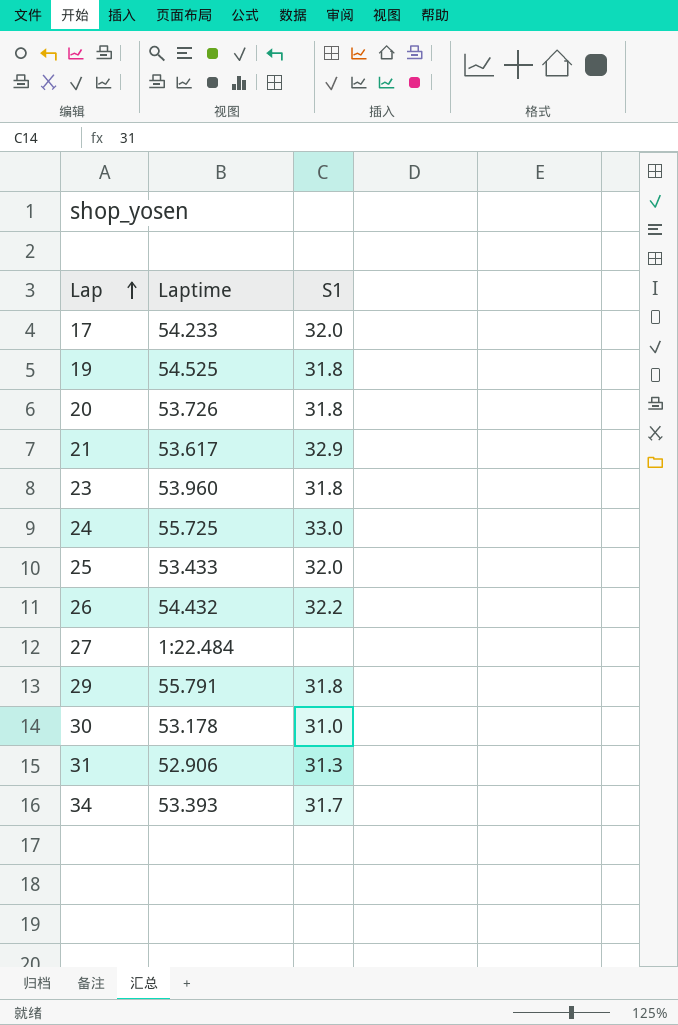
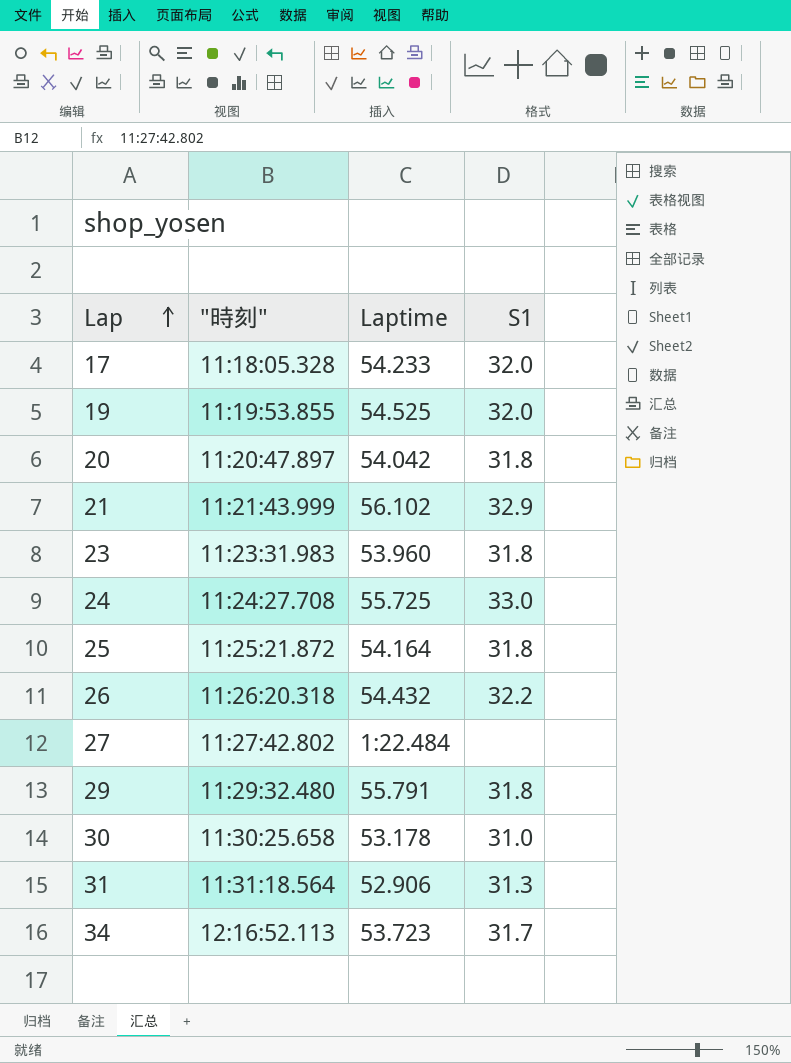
column "時刻" | position: none -> 2
19 | S1: 31.8 -> 32.0
20 | Laptime: 53.726 -> 54.042
21 | Laptime: 53.617 -> 56.102
25 | Laptime: 53.433 -> 54.164
25 | S1: 32.0 -> 31.8
34 | Laptime: 53.393 -> 53.723

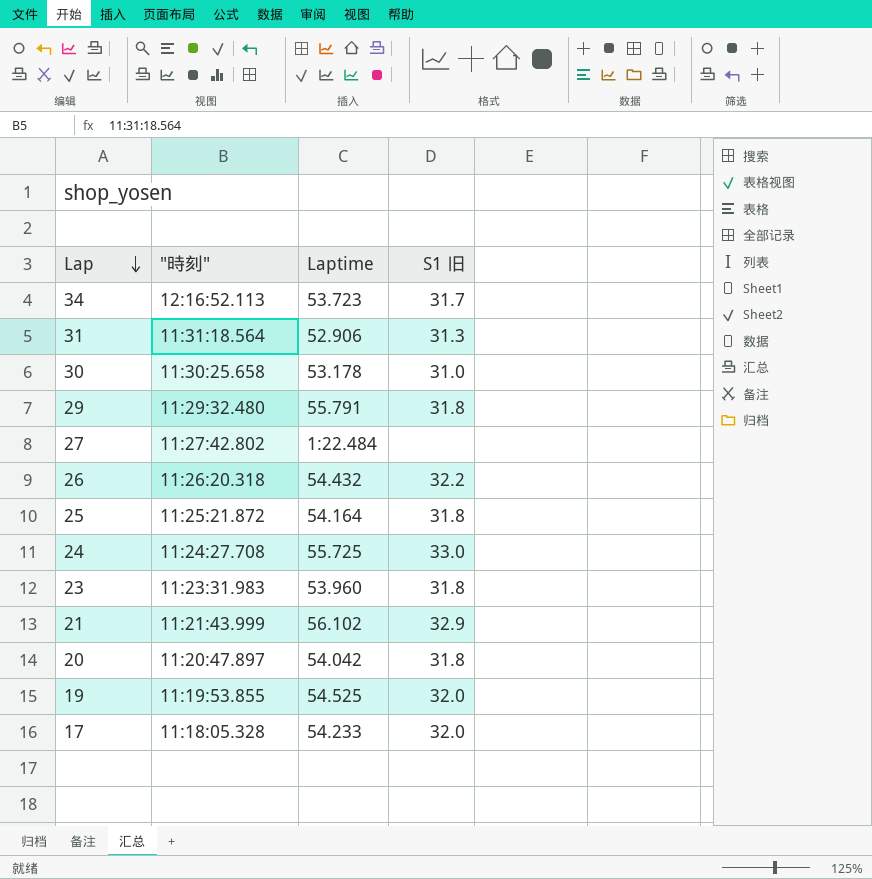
row order: Lap ascending -> Lap descending
column name: S1 -> S1 旧

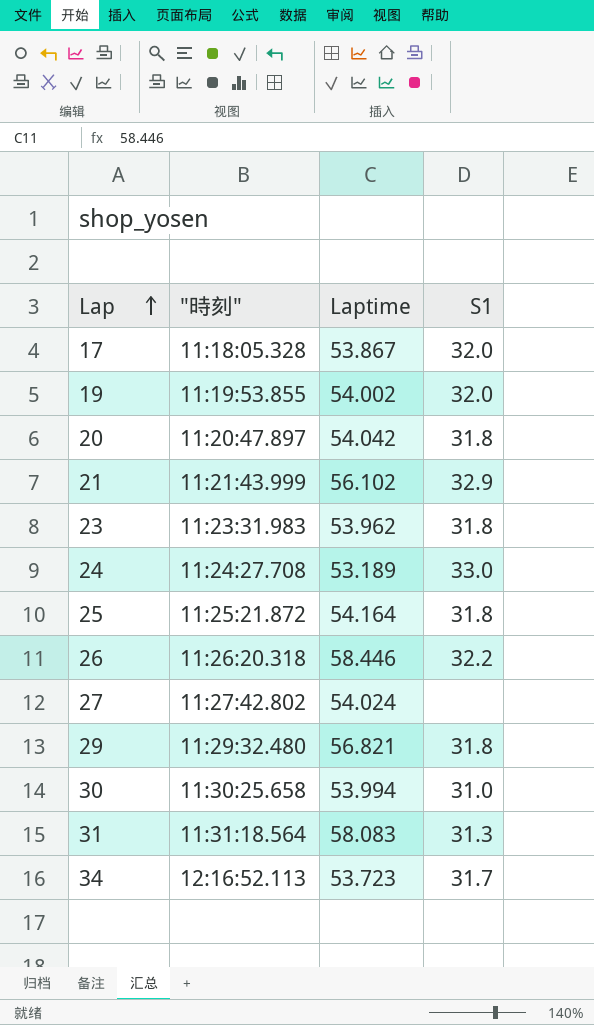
row order: Lap descending -> Lap ascending
column name: S1 旧 -> S1
17 | Laptime: 54.233 -> 53.867
19 | Laptime: 54.525 -> 54.002
23 | Laptime: 53.960 -> 53.962
24 | Laptime: 55.725 -> 53.189
26 | Laptime: 54.432 -> 58.446
27 | Laptime: 1:22.484 -> 54.024
29 | Laptime: 55.791 -> 56.821
30 | Laptime: 53.178 -> 53.994
31 | Laptime: 52.906 -> 58.083

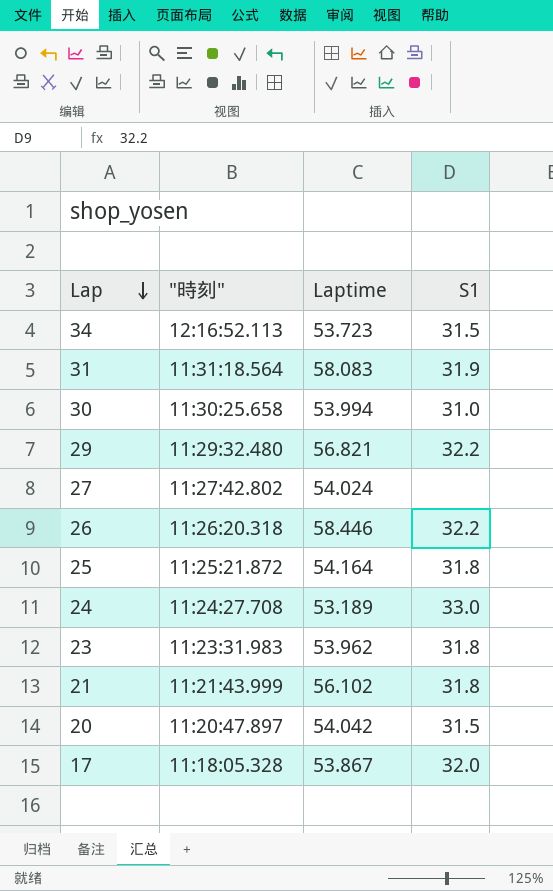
row order: Lap ascending -> Lap descending
row 19: 11:19:53.855 | 54.002 | 32.0 -> none
34 | S1: 31.7 -> 31.5
31 | S1: 31.3 -> 31.9
29 | S1: 31.8 -> 32.2
21 | S1: 32.9 -> 31.8
20 | S1: 31.8 -> 31.5

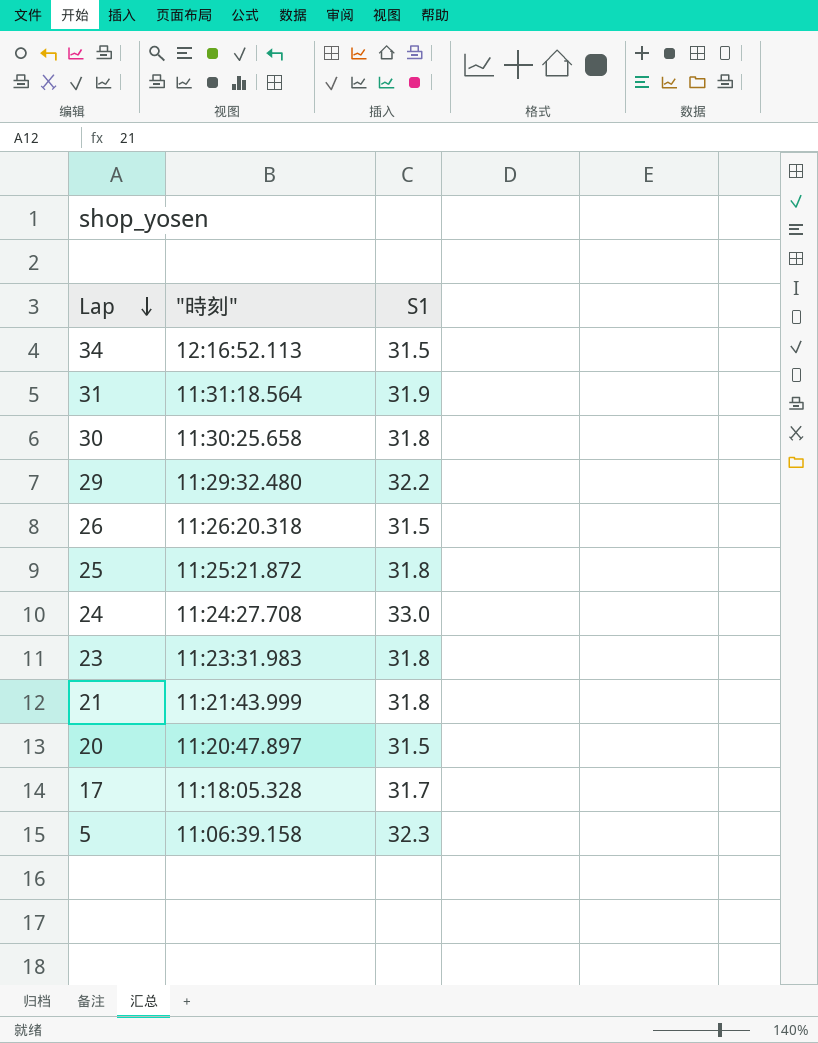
column Laptime | position: 3 -> none
row 27: 11:27:42.802 | 54.024 | none -> none
30 | S1: 31.0 -> 31.8
26 | S1: 32.2 -> 31.5
17 | S1: 32.0 -> 31.7
row 5: none -> 11:06:39.158 | 32.3

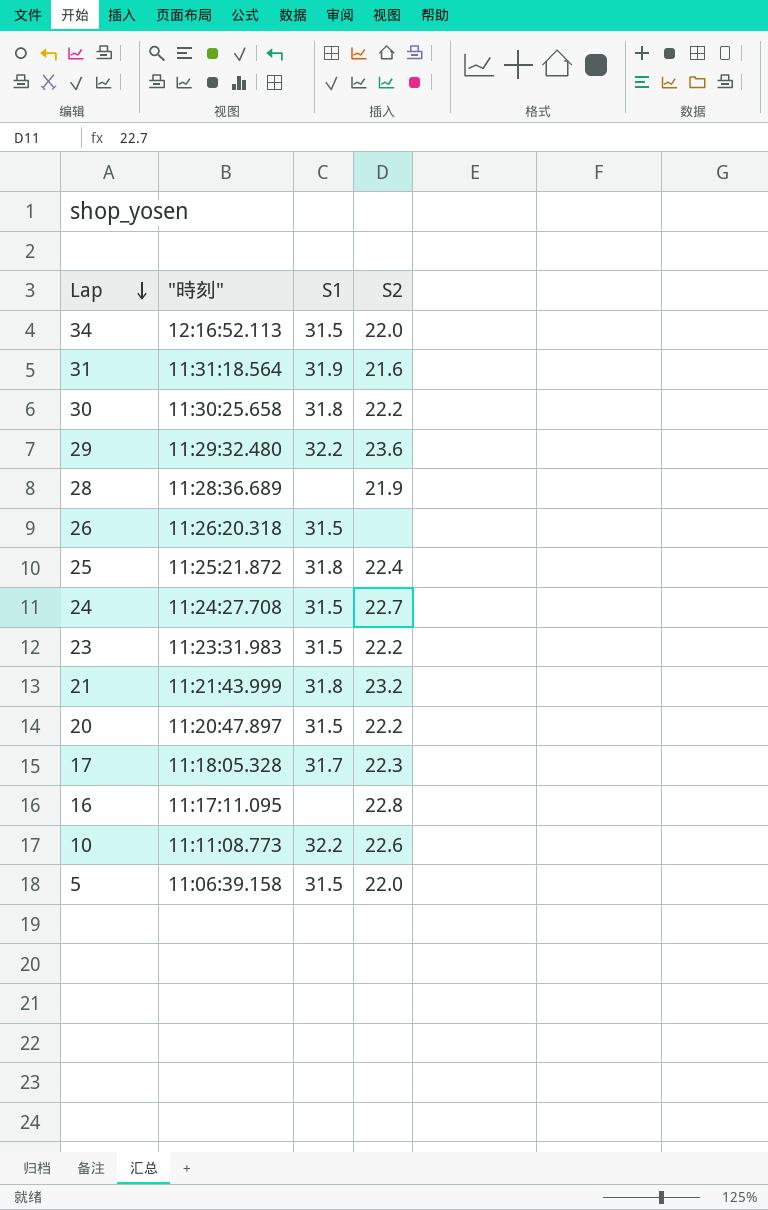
column S2 | position: none -> 4
row 28: none -> 11:28:36.689 | none | 21.9
24 | S1: 33.0 -> 31.5
23 | S1: 31.8 -> 31.5
row 16: none -> 11:17:11.095 | none | 22.8
row 10: none -> 11:11:08.773 | 32.2 | 22.6
5 | S1: 32.3 -> 31.5

